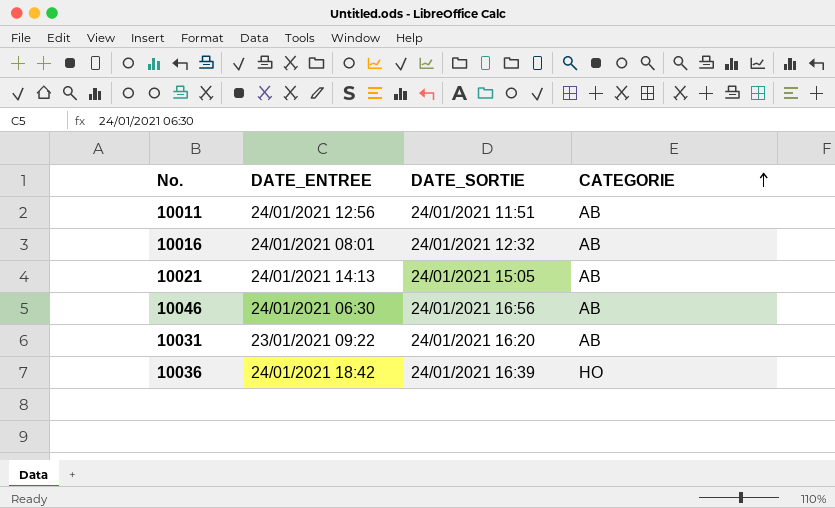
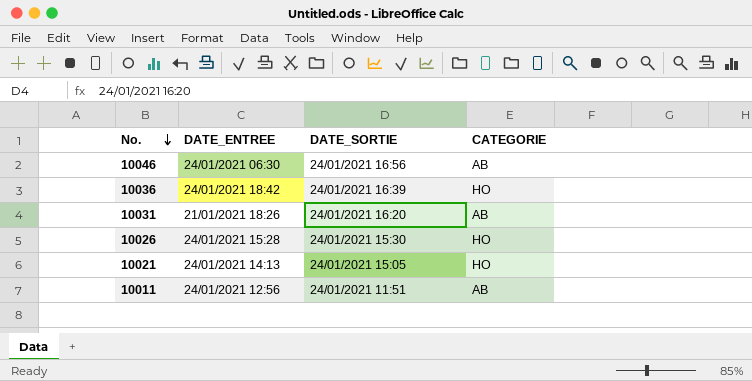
row order: CATEGORIE ascending -> No. descending
row 10016: 24/01/2021 08:01 | 24/01/2021 12:32 | AB -> none
10031 | DATE_ENTREE: 23/01/2021 09:22 -> 21/01/2021 18:26
row 10026: none -> 24/01/2021 15:28 | 24/01/2021 15:30 | HO
10021 | CATEGORIE: AB -> HO

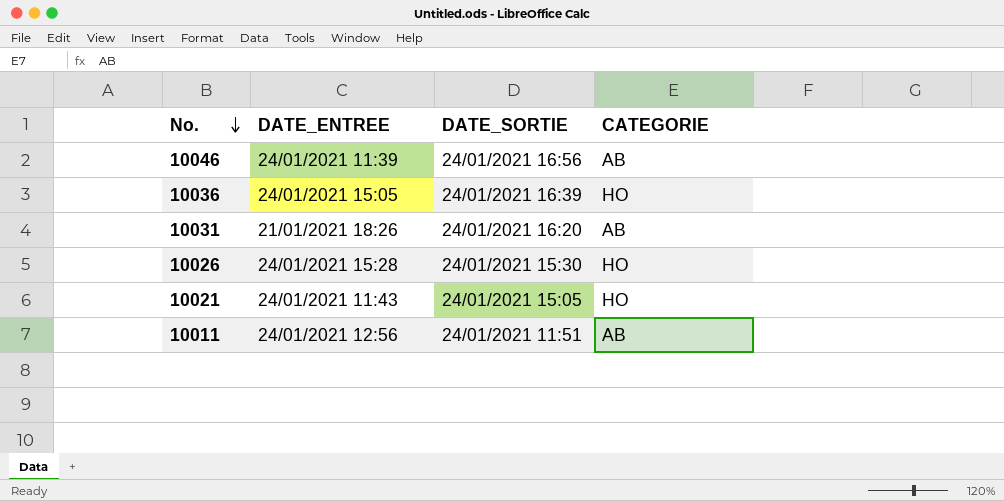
10046 | DATE_ENTREE: 24/01/2021 06:30 -> 24/01/2021 11:39
10036 | DATE_ENTREE: 24/01/2021 18:42 -> 24/01/2021 15:05
10021 | DATE_ENTREE: 24/01/2021 14:13 -> 24/01/2021 11:43

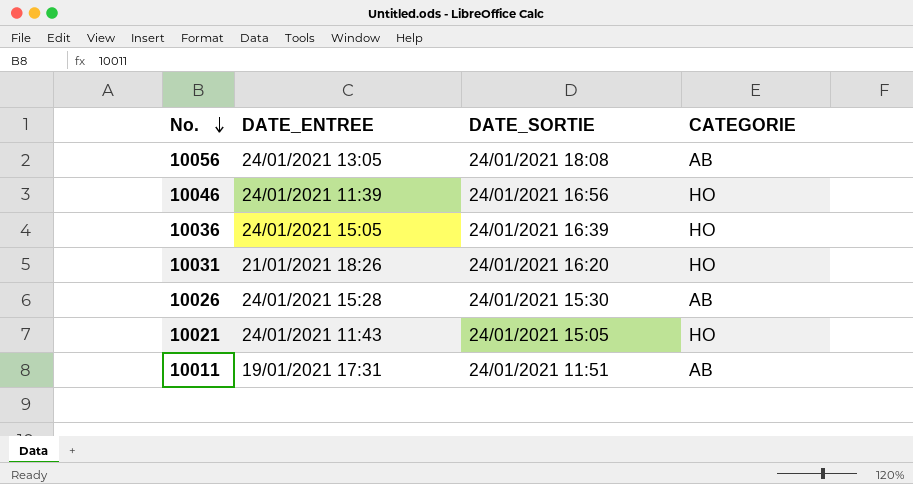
row 10056: none -> 24/01/2021 13:05 | 24/01/2021 18:08 | AB
10046 | CATEGORIE: AB -> HO
10031 | CATEGORIE: AB -> HO
10026 | CATEGORIE: HO -> AB
10011 | DATE_ENTREE: 24/01/2021 12:56 -> 19/01/2021 17:31

